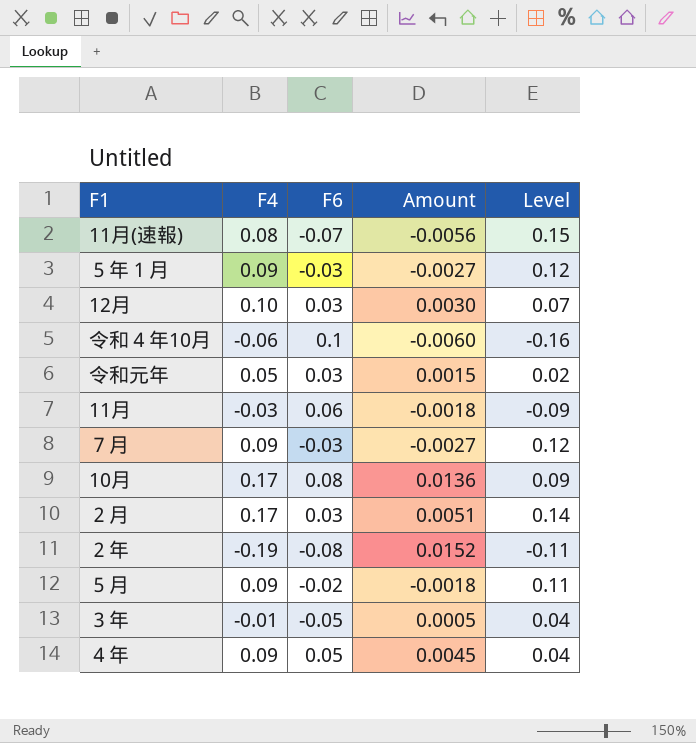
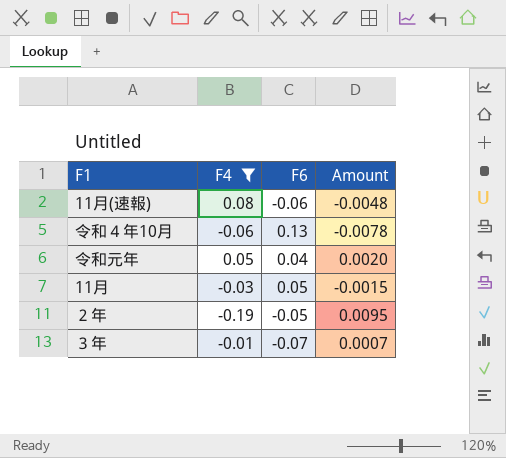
filter: none -> F4 <= 0.08
column Level | formula: [F4] - [F6] -> none
11月(速報) | F6: -0.07 -> -0.06
11月(速報) | Amount: -0.0056 -> -0.0048
令和４年10月 | F6: 0.1 -> 0.13
令和４年10月 | Amount: -0.0060 -> -0.0078
令和元年 | F6: 0.03 -> 0.04
令和元年 | Amount: 0.0015 -> 0.0020
11月 | F6: 0.06 -> 0.05
11月 | Amount: -0.0018 -> -0.0015
２年 | F6: -0.08 -> -0.05
２年 | Amount: 0.0152 -> 0.0095
３年 | F6: -0.05 -> -0.07
３年 | Amount: 0.0005 -> 0.0007

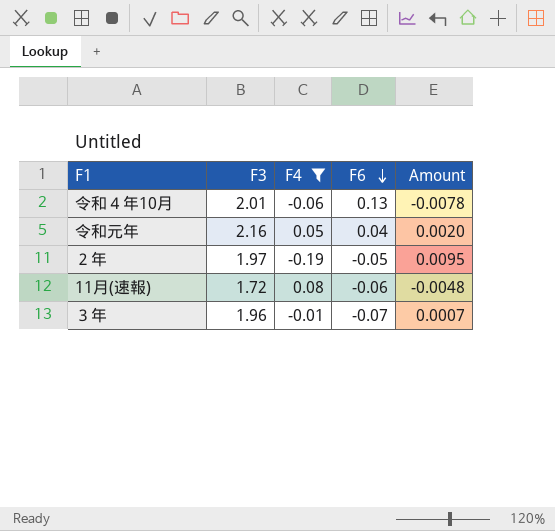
row order: none -> F6 descending
column F3 | position: none -> 2
row 11月: -0.03 | 0.05 | -0.0015 -> none

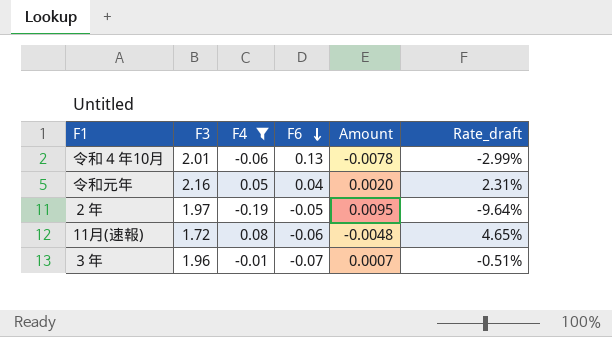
column Rate_draft | formula: none -> [F4] / [F3]

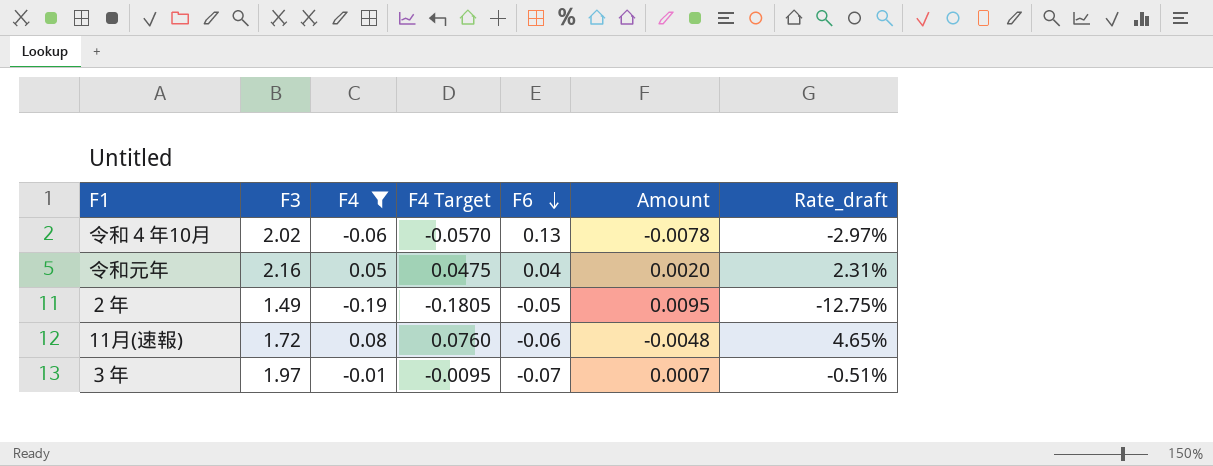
column F4 Target | formula: none -> [F4] * 0.95
令和４年10月 | F3: 2.01 -> 2.02
令和４年10月 | Rate_draft: -2.99% -> -2.97%
２年 | F3: 1.97 -> 1.49
２年 | Rate_draft: -9.64% -> -12.75%
３年 | F3: 1.96 -> 1.97

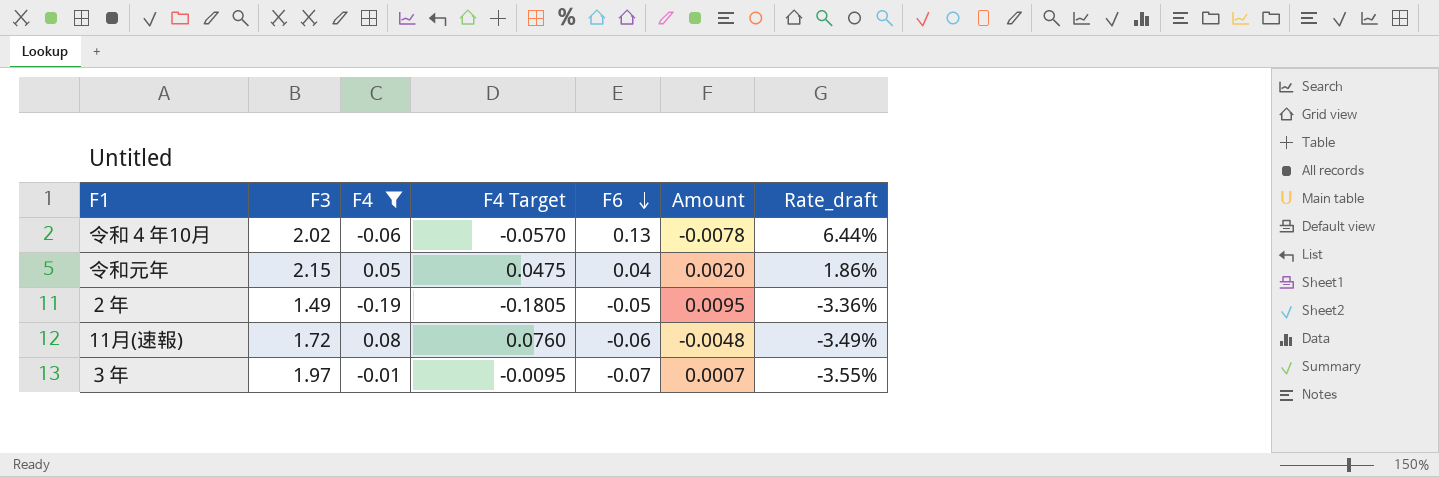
column Rate_draft | formula: [F4] / [F3] -> [F6] / [F3]
令和元年 | F3: 2.16 -> 2.15

